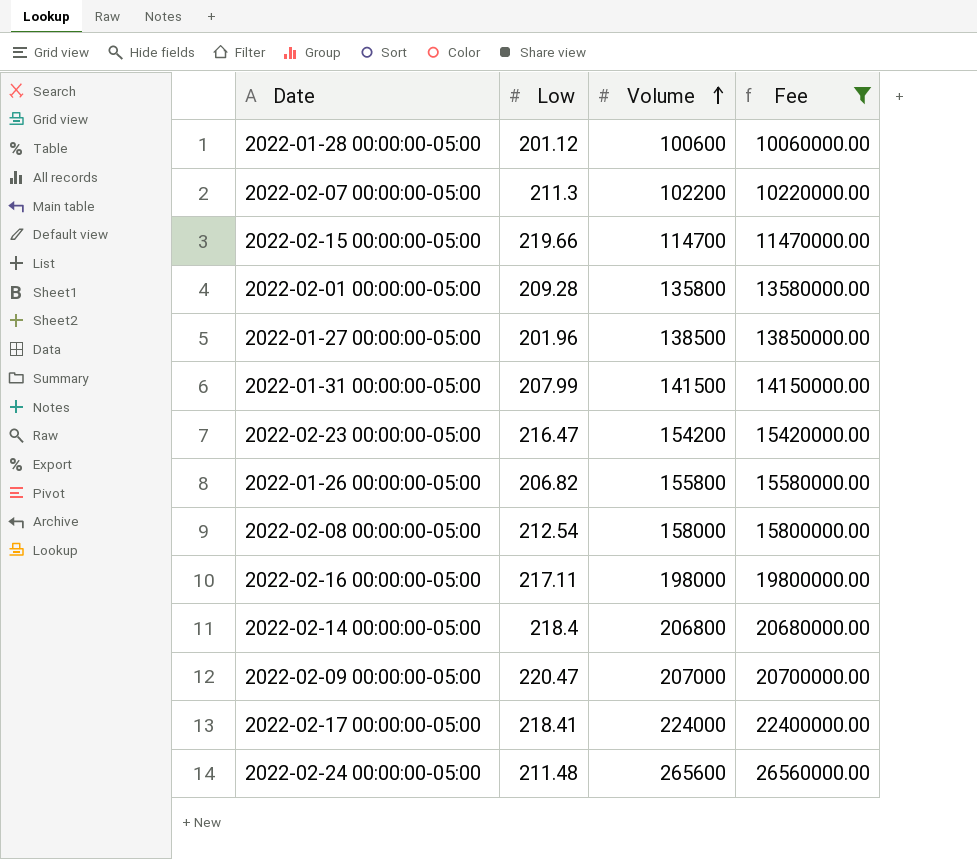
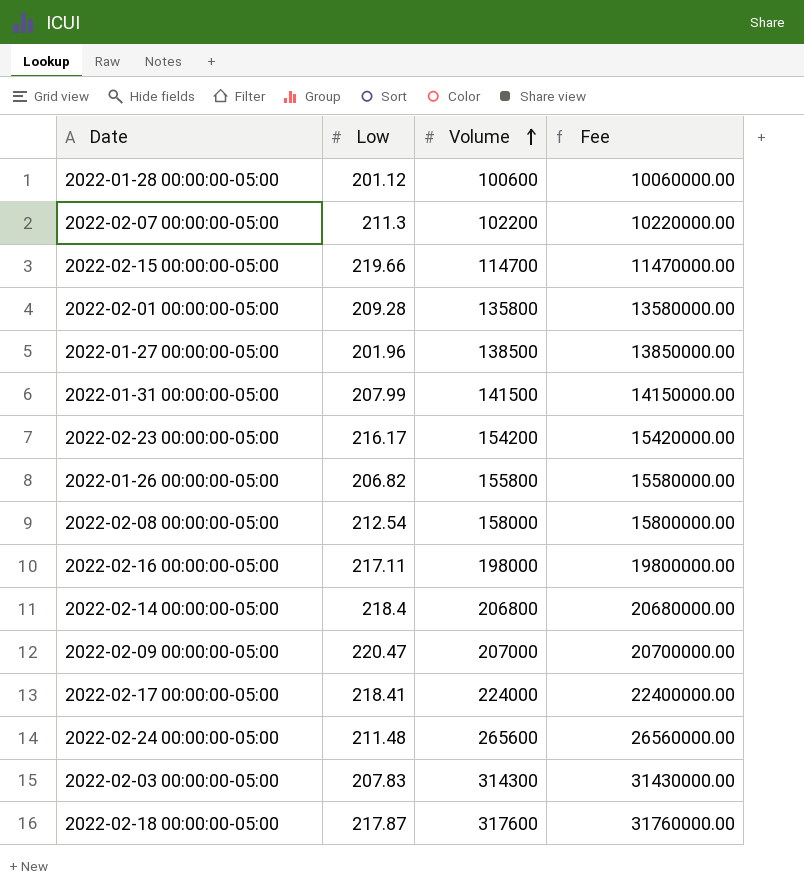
filter: Fee <= 26560000.00 -> none
2022-02-23 00:00:00-05:00 | Low: 216.47 -> 216.17

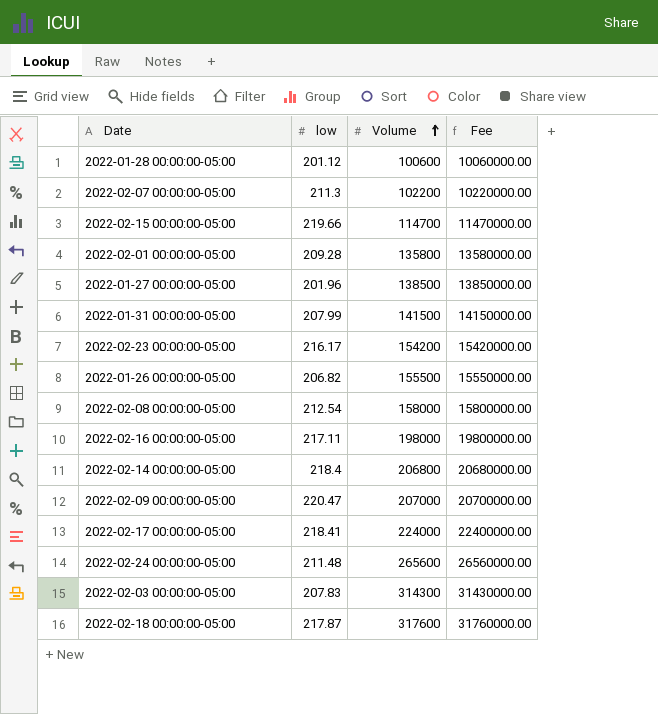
column name: Low -> low
2022-01-26 00:00:00-05:00 | Volume: 155800 -> 155500
2022-01-26 00:00:00-05:00 | Fee: 15580000.00 -> 15550000.00

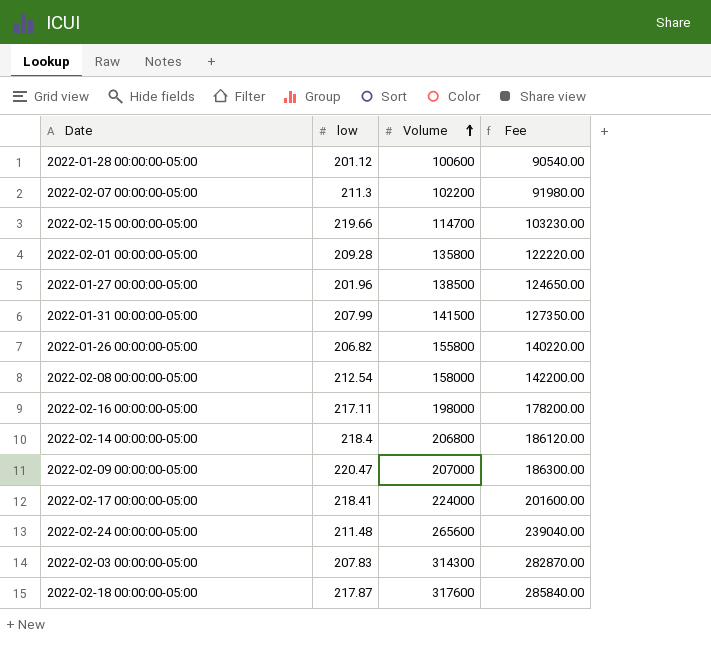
column Fee | formula: [Volume] * 100 -> [Volume] * 0.9
row 2022-02-23 00:00:00-05:00: 216.17 | 154200 | 15420000.00 -> none
2022-01-26 00:00:00-05:00 | Volume: 155500 -> 155800

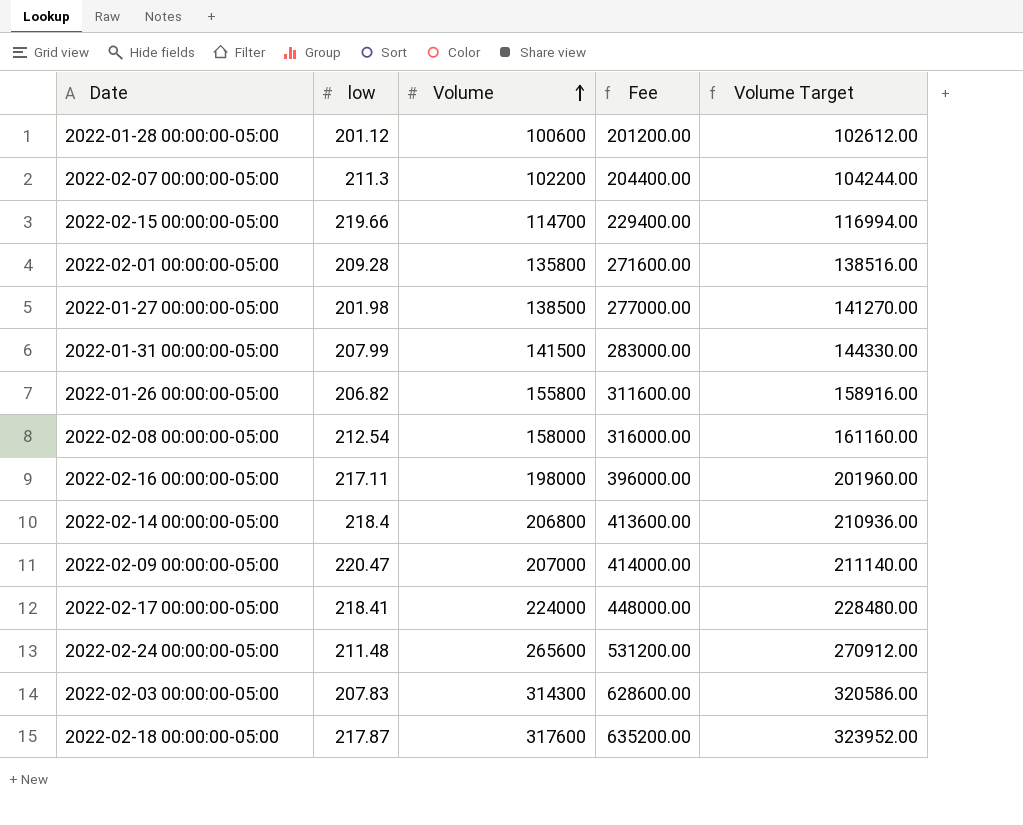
column Fee | formula: [Volume] * 0.9 -> [Volume] * 2
column Volume Target | formula: none -> [Volume] * 1.02
2022-01-27 00:00:00-05:00 | low: 201.96 -> 201.98

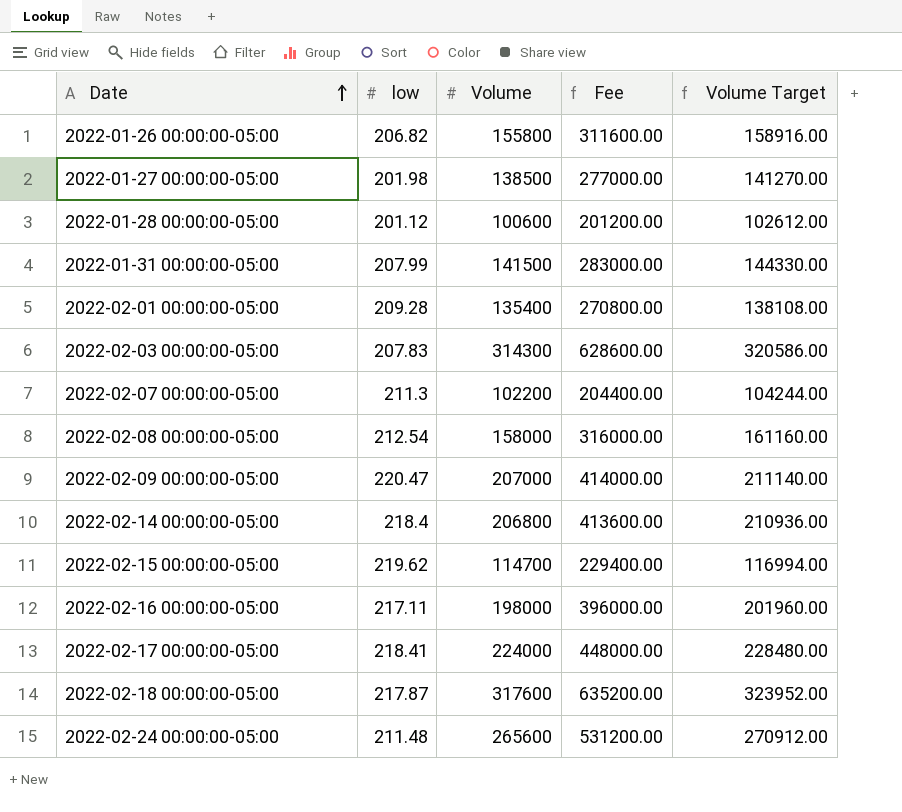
row order: Volume ascending -> Date ascending
2022-02-01 00:00:00-05:00 | Volume: 135800 -> 135400
2022-02-01 00:00:00-05:00 | Fee: 271600.00 -> 270800.00
2022-02-01 00:00:00-05:00 | Volume Target: 138516.00 -> 138108.00
2022-02-15 00:00:00-05:00 | low: 219.66 -> 219.62

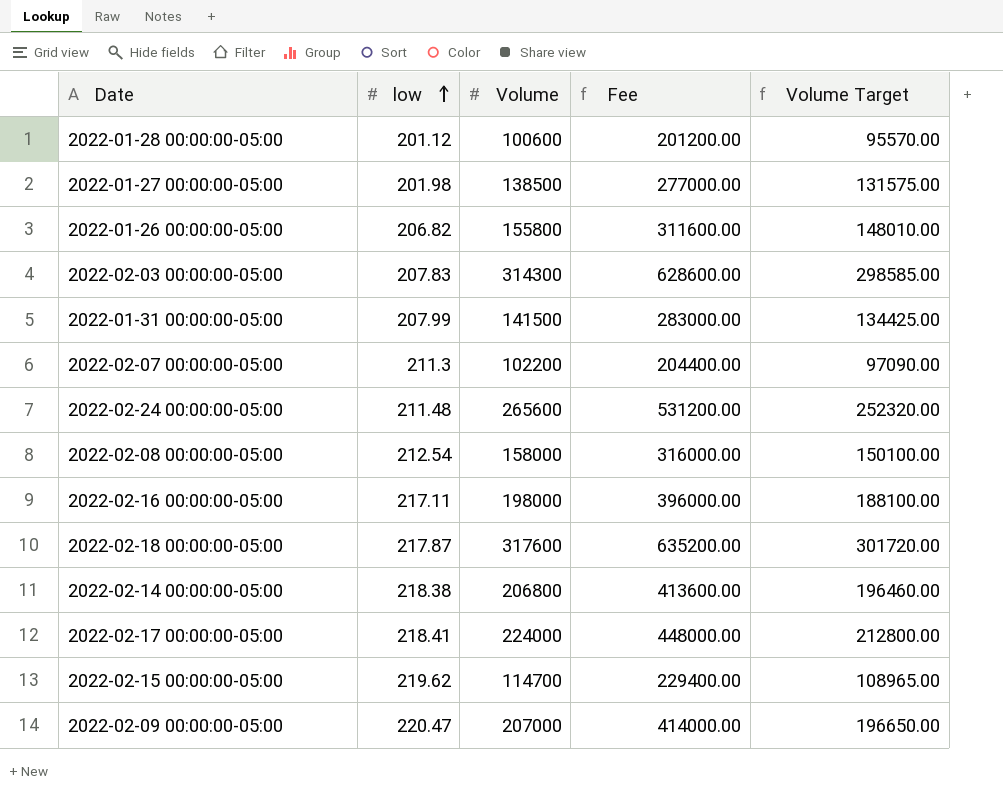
row order: Date ascending -> low ascending
column Volume Target | formula: [Volume] * 1.02 -> [Volume] * 0.95
row 2022-02-01 00:00:00-05:00: 209.28 | 135400 | 270800.00 | 138108.00 -> none
2022-02-14 00:00:00-05:00 | low: 218.4 -> 218.38

